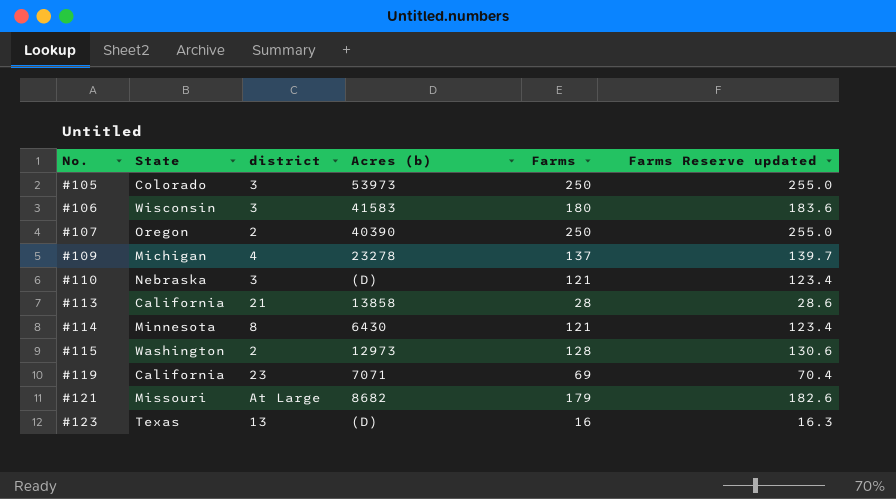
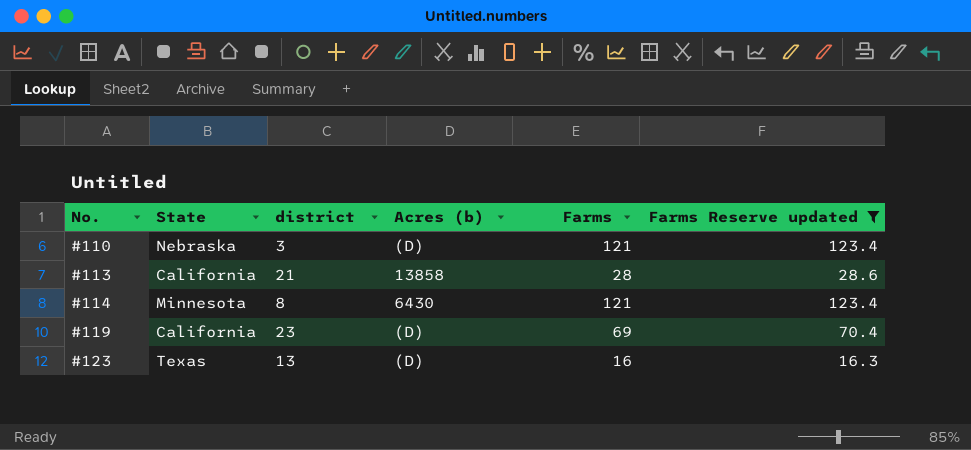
filter: none -> Farms Reserve updated <= 123.4
#119 | Acres (b): 7071 -> (D)

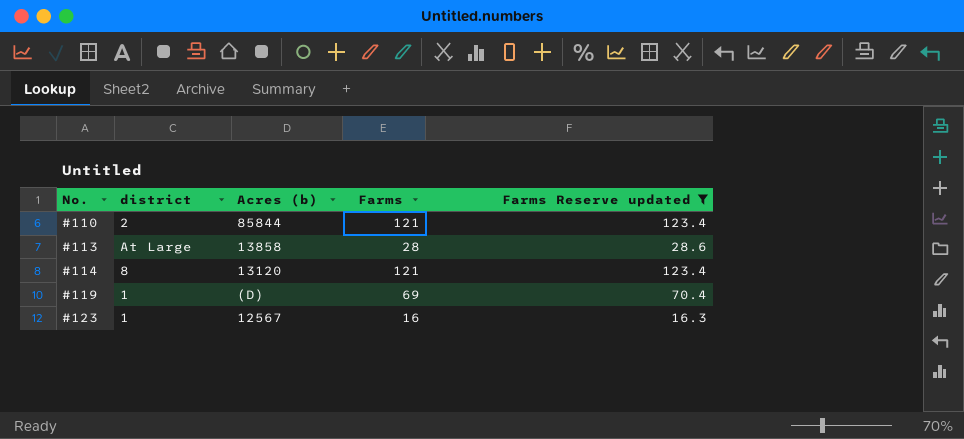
column State | position: 2 -> none
#110 | district: 3 -> 2
#110 | Acres (b): (D) -> 85844
#113 | district: 21 -> At Large
#114 | Acres (b): 6430 -> 13120
#119 | district: 23 -> 1
#123 | district: 13 -> 1
#123 | Acres (b): (D) -> 12567

